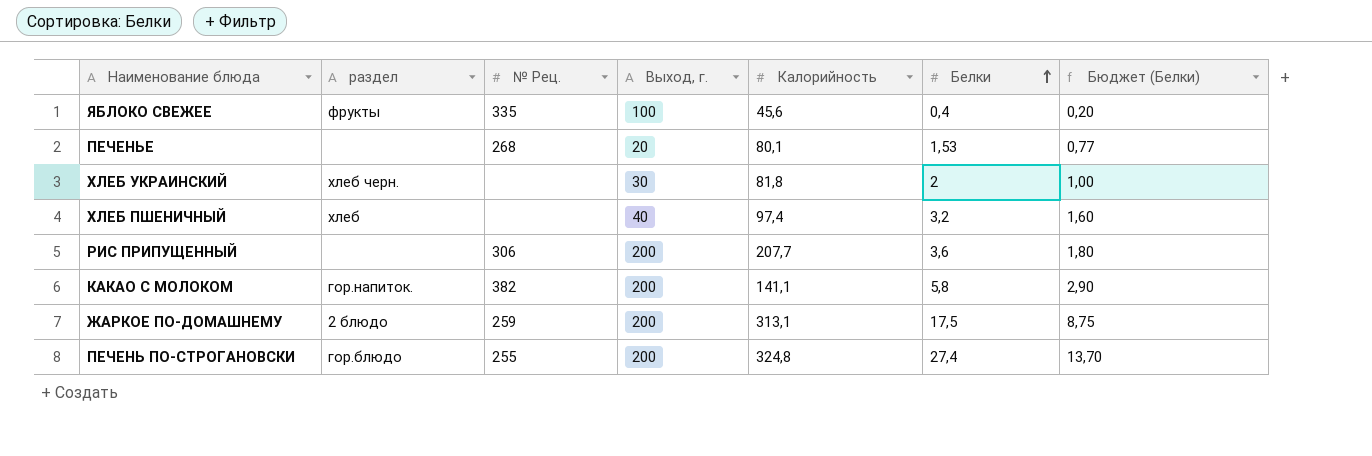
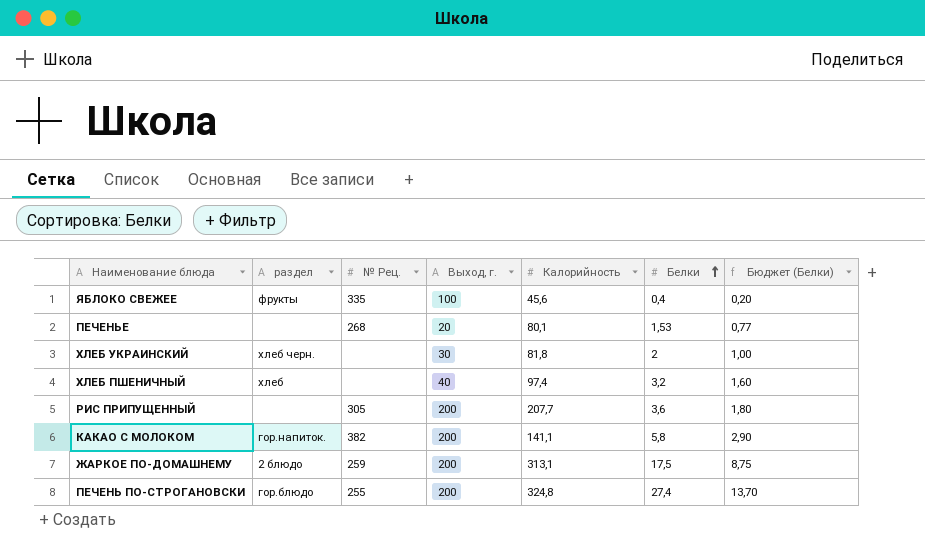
РИС ПРИПУЩЕННЫЙ | № Рец.: 306 -> 305

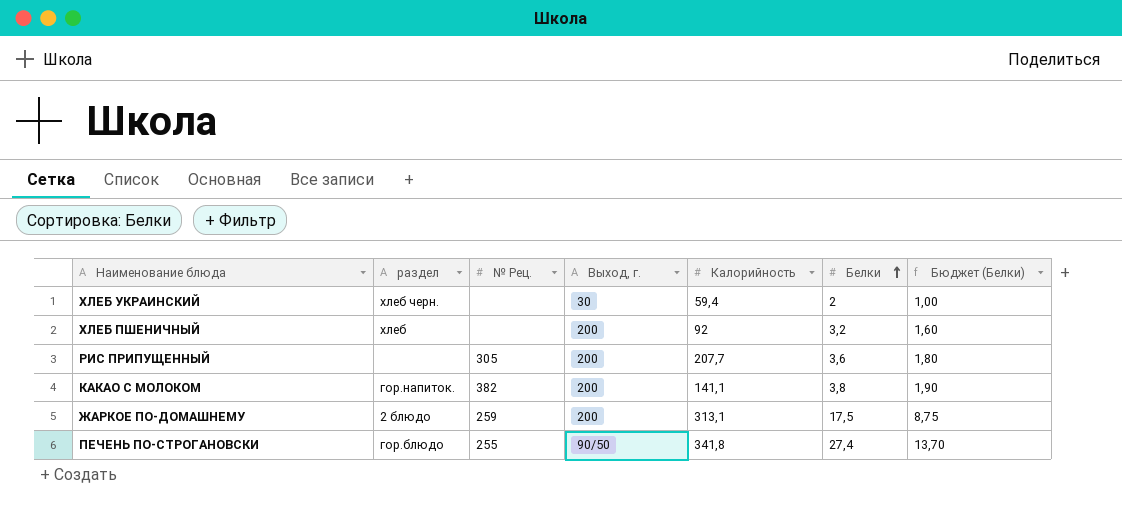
row ЯБЛОКО СВЕЖЕЕ: фрукты | 335 | 100 | 45,6 | 0,4 | 0,20 -> none
row ПЕЧЕНЬЕ: none | 268 | 20 | 80,1 | 1,53 | 0,77 -> none
ХЛЕБ УКРАИНСКИЙ | Калорийность: 81,8 -> 59,4
ХЛЕБ ПШЕНИЧНЫЙ | Выход, г.: 40 -> 200
ХЛЕБ ПШЕНИЧНЫЙ | Калорийность: 97,4 -> 92
КАКАО С МОЛОКОМ | Белки: 5,8 -> 3,8
КАКАО С МОЛОКОМ | Бюджет (Белки): 2,90 -> 1,90
ПЕЧЕНЬ ПО-СТРОГАНОВСКИ | Выход, г.: 200 -> 90/50
ПЕЧЕНЬ ПО-СТРОГАНОВСКИ | Калорийность: 324,8 -> 341,8

